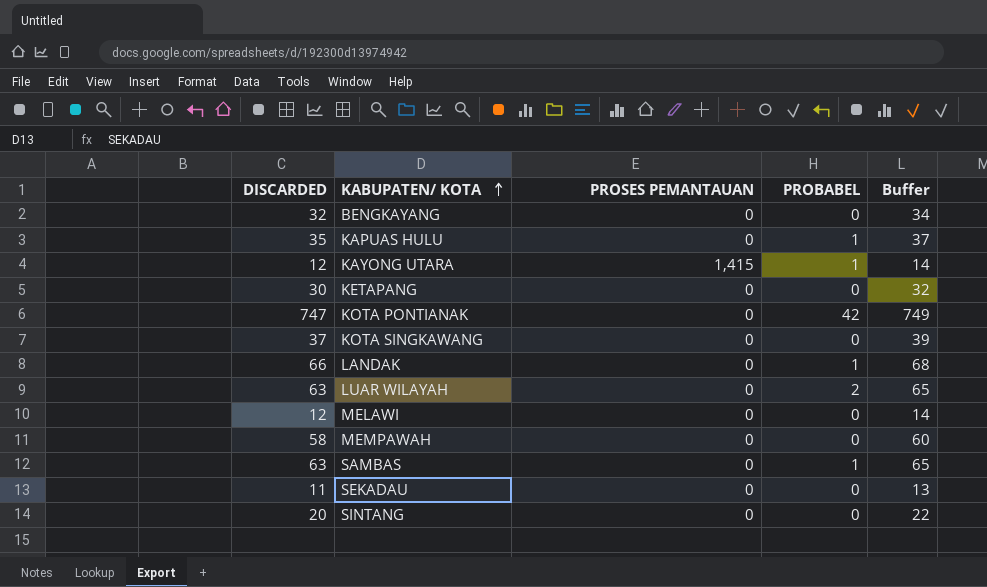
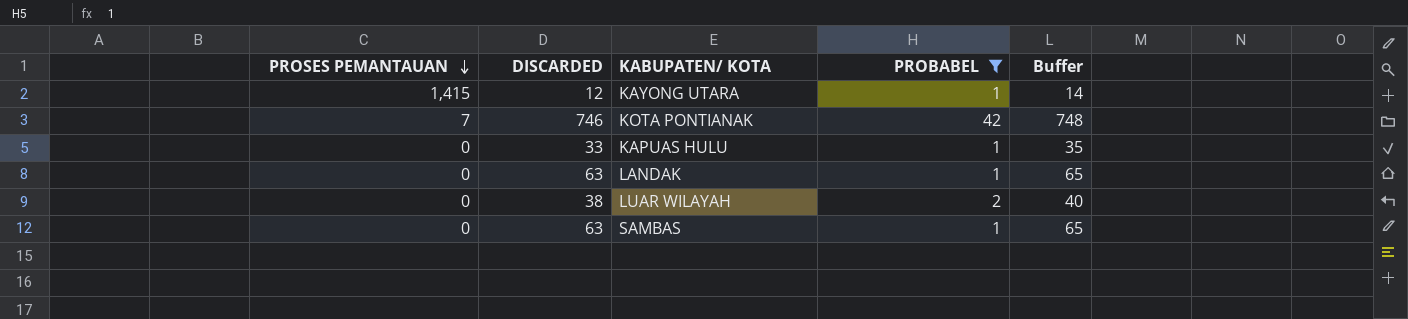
filter: none -> PROBABEL != 0
row order: KABUPATEN/ KOTA ascending -> PROSES PEMANTAUAN descending
column PROSES PEMANTAUAN | position: 3 -> 1
KOTA PONTIANAK | PROSES PEMANTAUAN: 0 -> 7
KOTA PONTIANAK | DISCARDED: 747 -> 746
KOTA PONTIANAK | Buffer: 749 -> 748
KAPUAS HULU | DISCARDED: 35 -> 33
KAPUAS HULU | Buffer: 37 -> 35
LANDAK | DISCARDED: 66 -> 63
LANDAK | Buffer: 68 -> 65
LUAR WILAYAH | DISCARDED: 63 -> 38
LUAR WILAYAH | Buffer: 65 -> 40

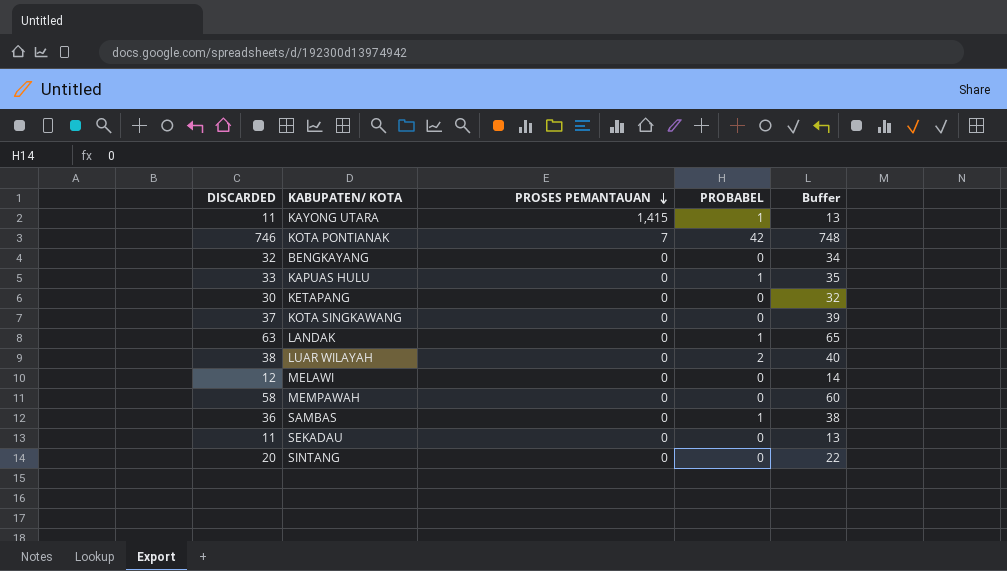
filter: PROBABEL != 0 -> none
column PROSES PEMANTAUAN | position: 1 -> 3
KAYONG UTARA | DISCARDED: 12 -> 11
KAYONG UTARA | Buffer: 14 -> 13
SAMBAS | DISCARDED: 63 -> 36
SAMBAS | Buffer: 65 -> 38

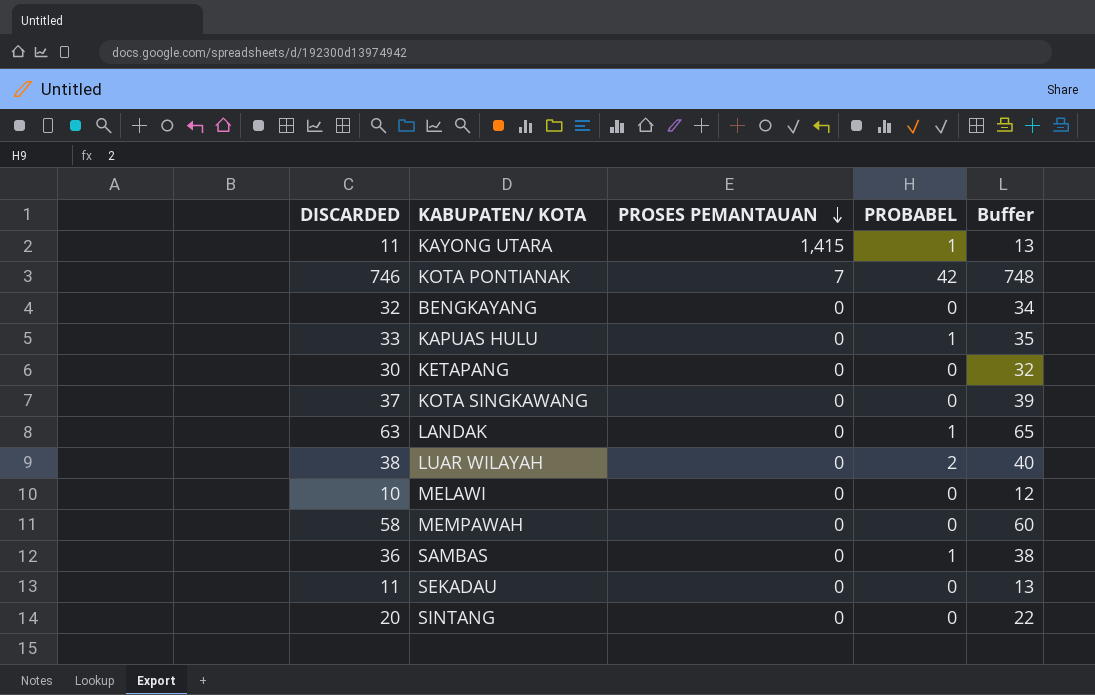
MELAWI | DISCARDED: 12 -> 10
MELAWI | Buffer: 14 -> 12

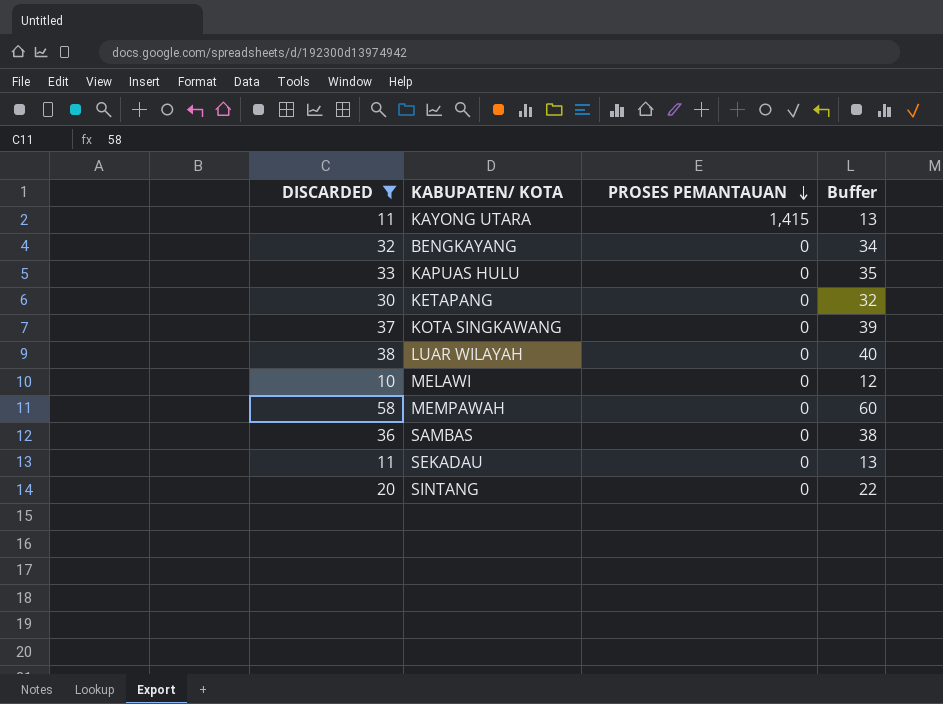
filter: none -> DISCARDED <= 58
column PROBABEL | position: 4 -> none

